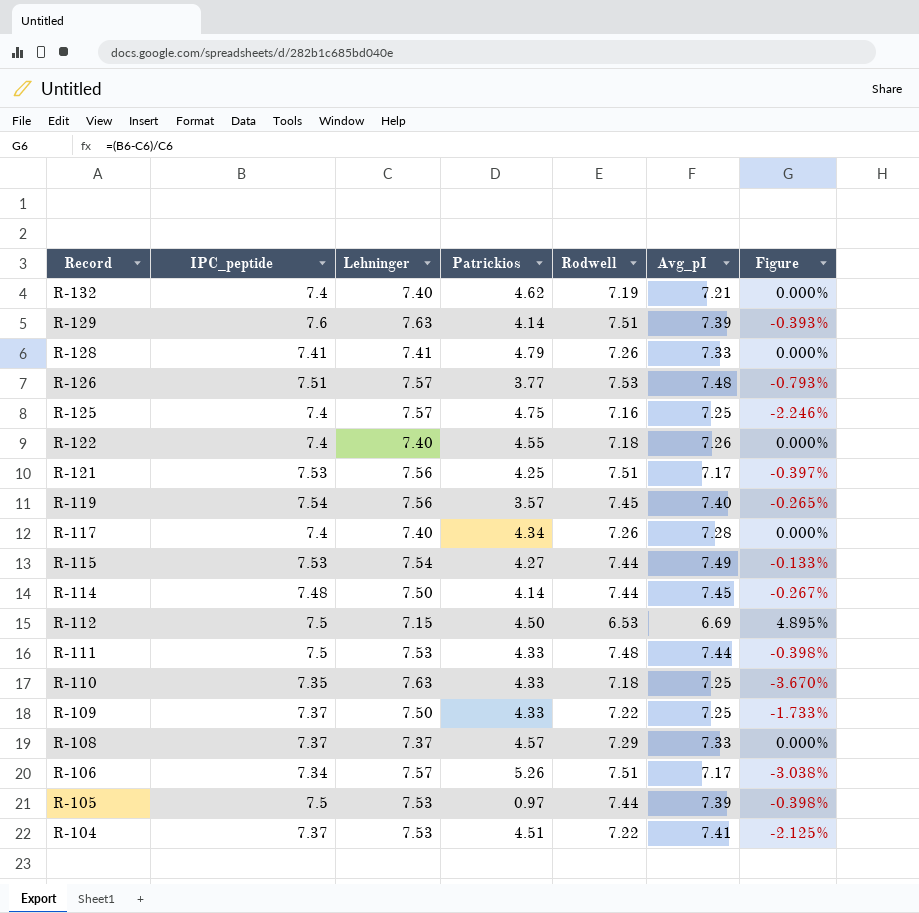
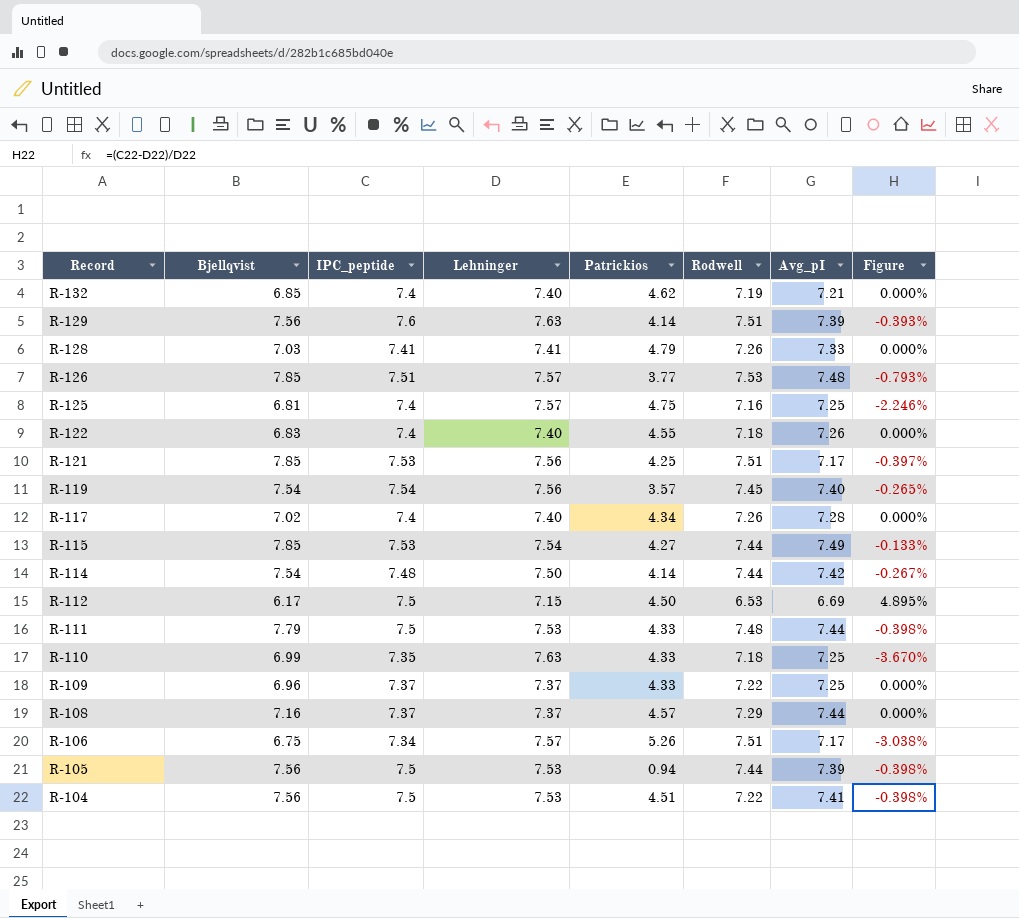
column Bjellqvist | position: none -> 2
R-114 | Avg_pI: 7.45 -> 7.42
R-109 | Lehninger: 7.50 -> 7.37
R-109 | Figure: -1.733% -> 0.000%
R-108 | Avg_pI: 7.33 -> 7.44
R-105 | Patrickios: 0.97 -> 0.94
R-104 | IPC_peptide: 7.37 -> 7.5
R-104 | Figure: -2.125% -> -0.398%

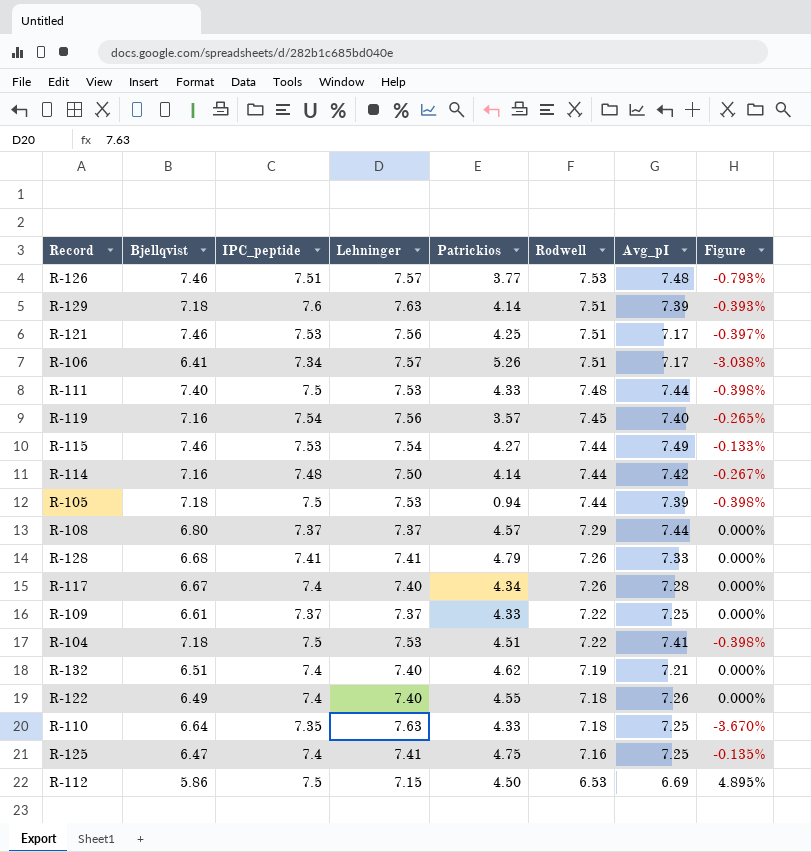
row order: Record descending -> Rodwell descending
R-126 | Bjellqvist: 7.85 -> 7.46
R-129 | Bjellqvist: 7.56 -> 7.18
R-121 | Bjellqvist: 7.85 -> 7.46
R-106 | Bjellqvist: 6.75 -> 6.41
R-111 | Bjellqvist: 7.79 -> 7.40
R-119 | Bjellqvist: 7.54 -> 7.16
R-115 | Bjellqvist: 7.85 -> 7.46
R-114 | Bjellqvist: 7.54 -> 7.16
R-105 | Bjellqvist: 7.56 -> 7.18
R-108 | Bjellqvist: 7.16 -> 6.80
R-128 | Bjellqvist: 7.03 -> 6.68
R-117 | Bjellqvist: 7.02 -> 6.67
R-109 | Bjellqvist: 6.96 -> 6.61
R-104 | Bjellqvist: 7.56 -> 7.18
R-132 | Bjellqvist: 6.85 -> 6.51
R-122 | Bjellqvist: 6.83 -> 6.49
R-110 | Bjellqvist: 6.99 -> 6.64
R-125 | Bjellqvist: 6.81 -> 6.47
R-125 | Lehninger: 7.57 -> 7.41
R-125 | Figure: -2.246% -> -0.135%
R-112 | Bjellqvist: 6.17 -> 5.86

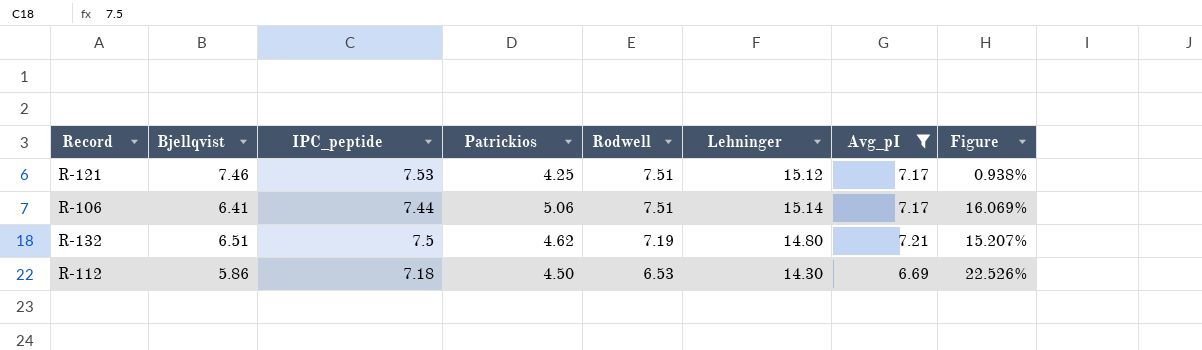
filter: none -> Avg_pI <= 7.21
column Lehninger | position: 4 -> 6
column Figure | formula: ([IPC_peptide] - [Lehninger]) / [Lehninger] -> ([IPC_peptide] - [Bjellqvist]) / [Bjellqvist]
R-121 | Lehninger: 7.56 -> 15.12
R-106 | IPC_peptide: 7.34 -> 7.44
R-106 | Patrickios: 5.26 -> 5.06
R-106 | Lehninger: 7.57 -> 15.14
R-132 | IPC_peptide: 7.4 -> 7.5
R-132 | Lehninger: 7.40 -> 14.80
R-112 | IPC_peptide: 7.5 -> 7.18
R-112 | Lehninger: 7.15 -> 14.30

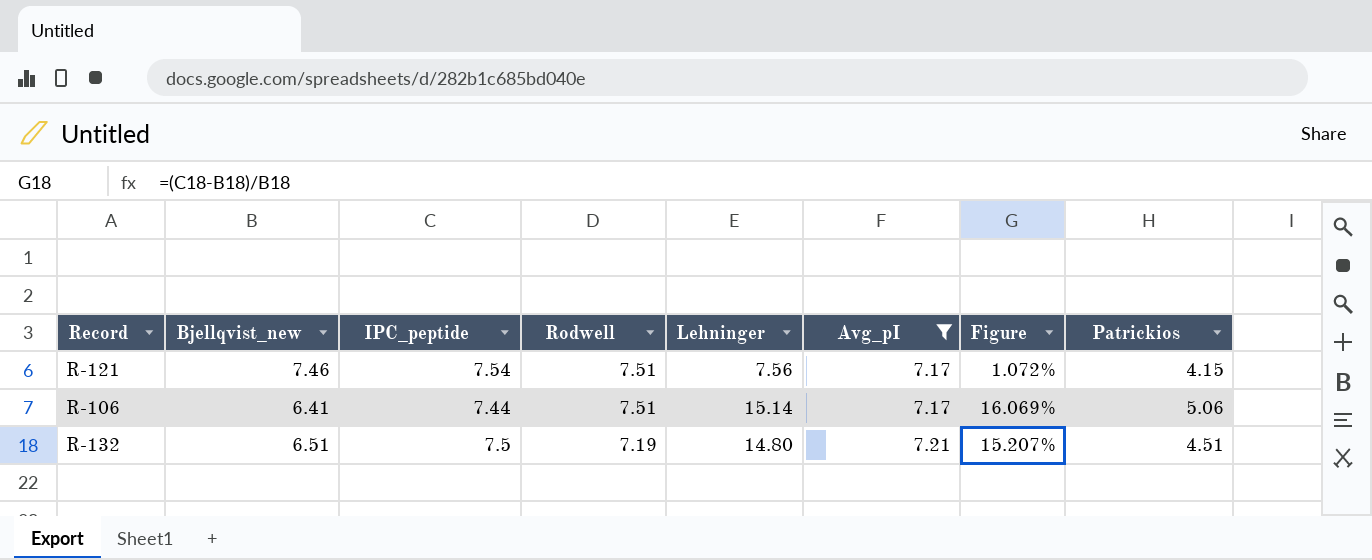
column name: Bjellqvist -> Bjellqvist_new
column Patrickios | position: 4 -> 8
row R-112: 5.86 | 7.18 | 4.50 | 6.53 | 14.30 | 6.69 | 22.526% -> none
R-121 | IPC_peptide: 7.53 -> 7.54
R-121 | Lehninger: 15.12 -> 7.56
R-121 | Figure: 0.938% -> 1.072%
R-121 | Patrickios: 4.25 -> 4.15
R-132 | Patrickios: 4.62 -> 4.51

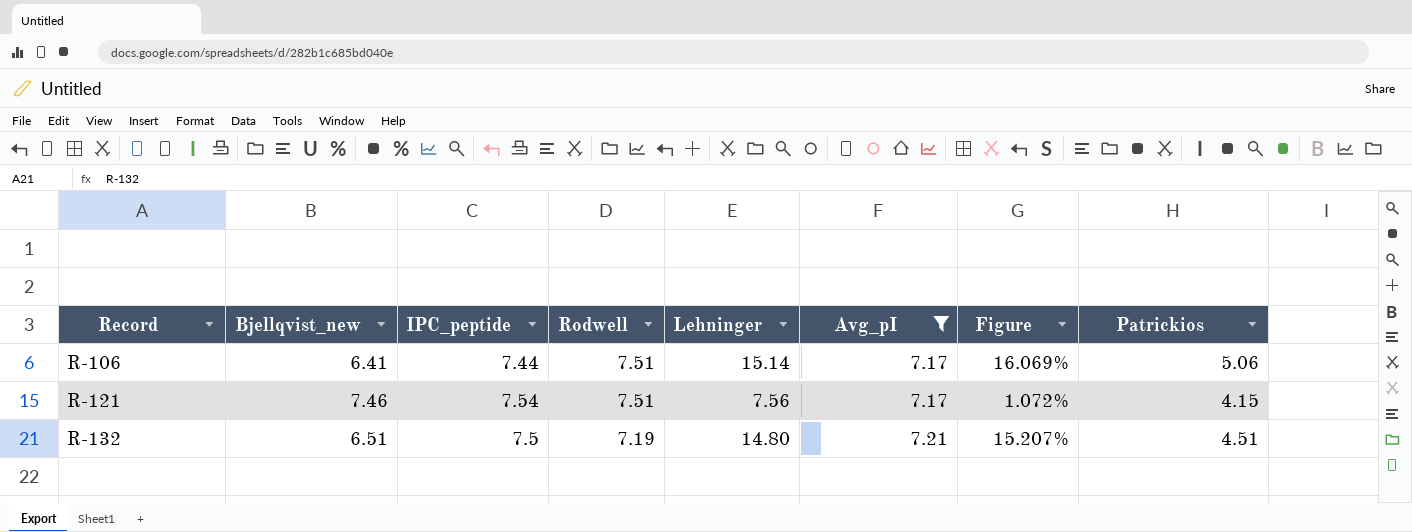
row order: Rodwell descending -> Record ascending

